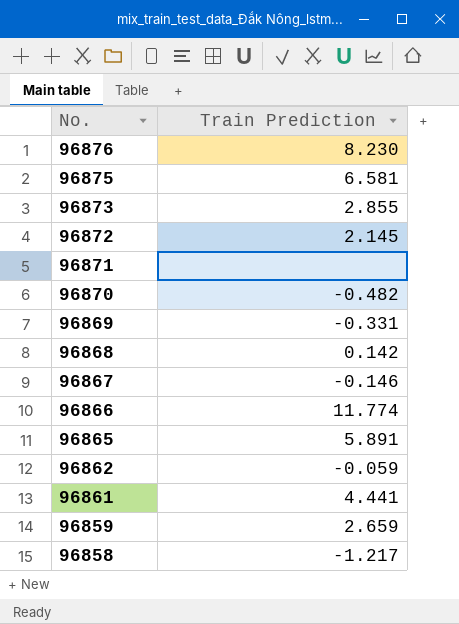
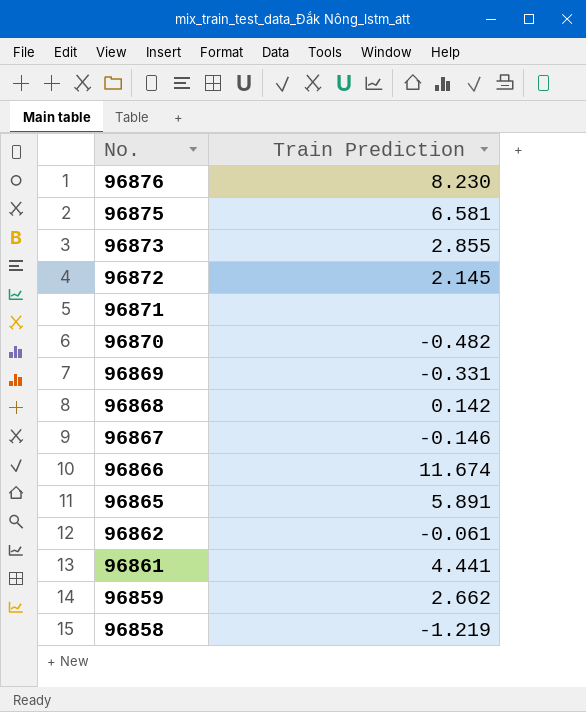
96866 | Train Prediction: 11.774 -> 11.674
96862 | Train Prediction: -0.059 -> -0.061
96859 | Train Prediction: 2.659 -> 2.662
96858 | Train Prediction: -1.217 -> -1.219

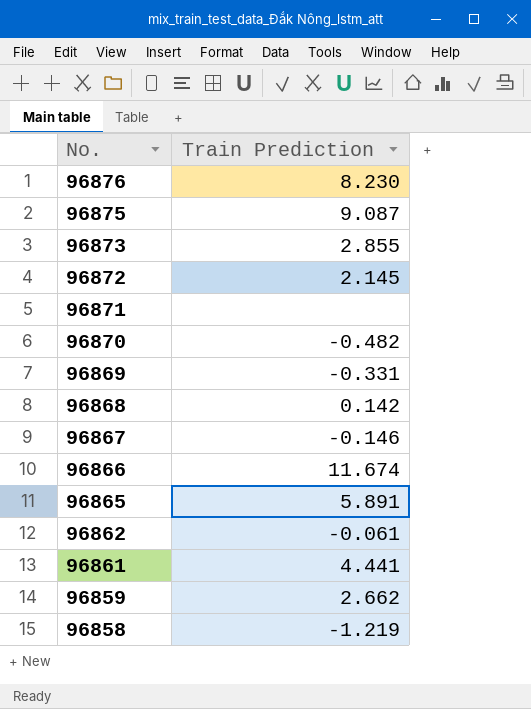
96875 | Train Prediction: 6.581 -> 9.087

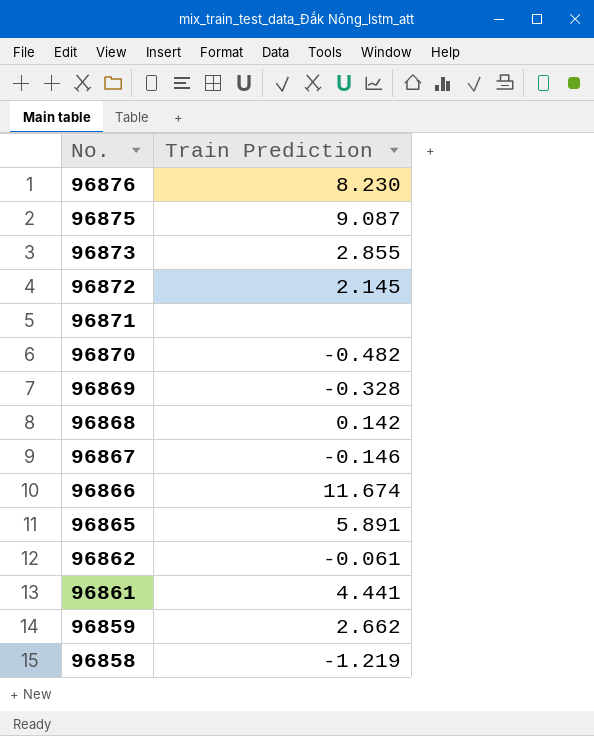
96869 | Train Prediction: -0.331 -> -0.328

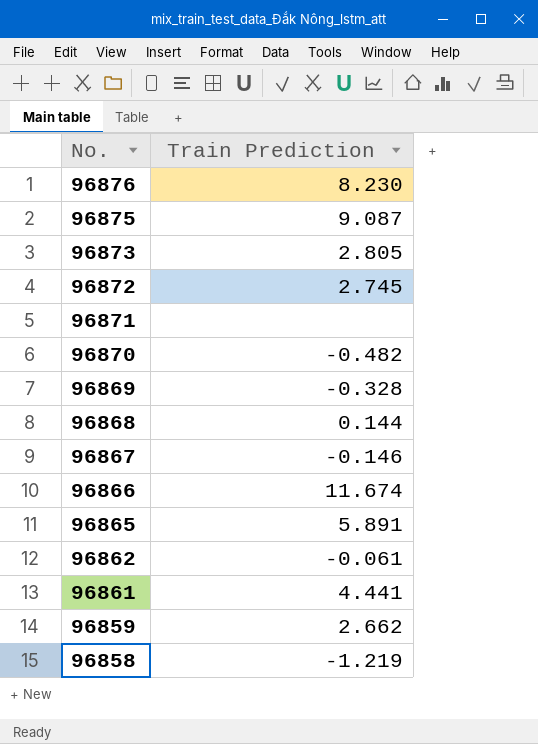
96873 | Train Prediction: 2.855 -> 2.805
96872 | Train Prediction: 2.145 -> 2.745
96868 | Train Prediction: 0.142 -> 0.144

